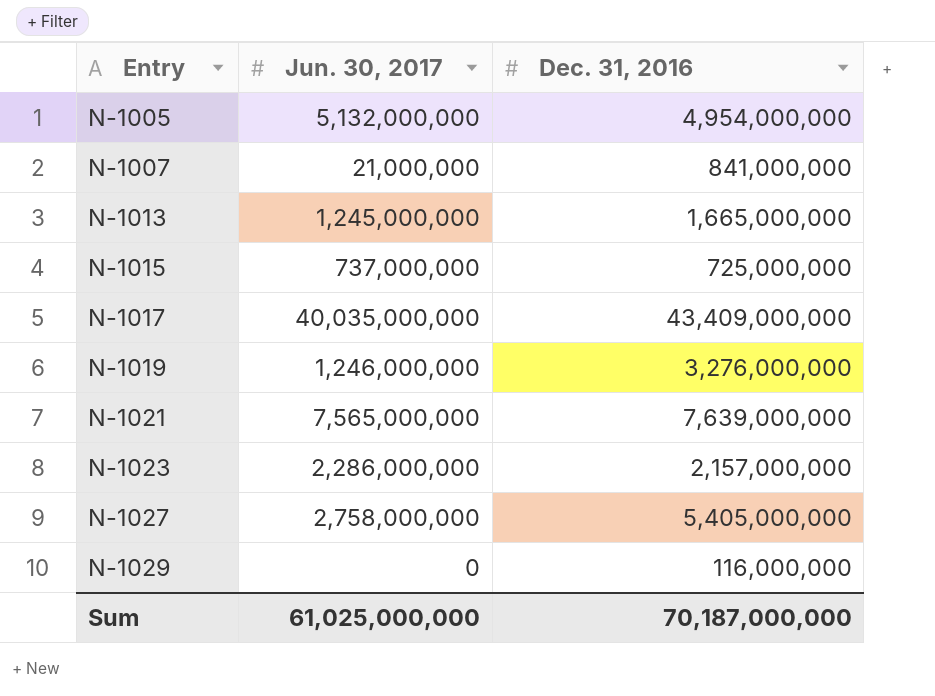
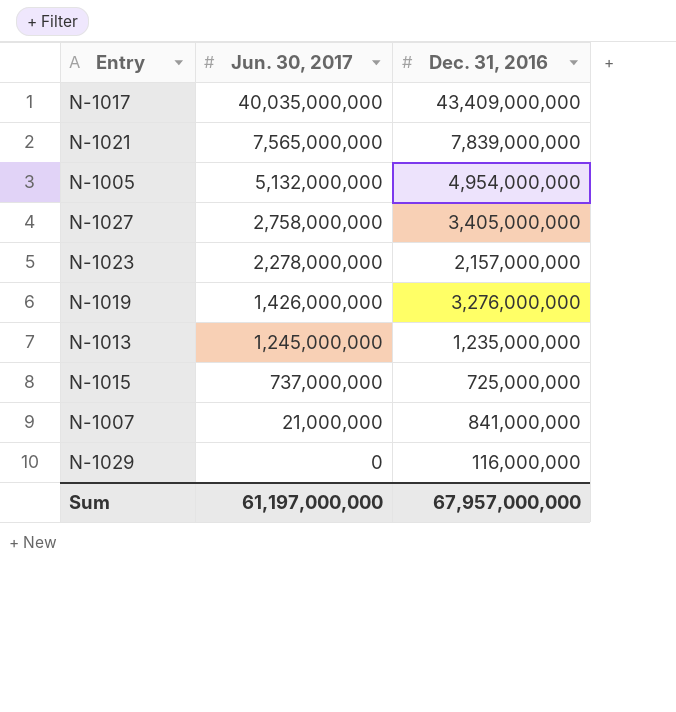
row order: Entry ascending -> Jun. 30, 2017 descending
N-1021 | Dec. 31, 2016: 7,639,000,000 -> 7,839,000,000
N-1027 | Dec. 31, 2016: 5,405,000,000 -> 3,405,000,000
N-1023 | Jun. 30, 2017: 2,286,000,000 -> 2,278,000,000
N-1019 | Jun. 30, 2017: 1,246,000,000 -> 1,426,000,000
N-1013 | Dec. 31, 2016: 1,665,000,000 -> 1,235,000,000
Sum | Jun. 30, 2017: 61,025,000,000 -> 61,197,000,000
Sum | Dec. 31, 2016: 70,187,000,000 -> 67,957,000,000

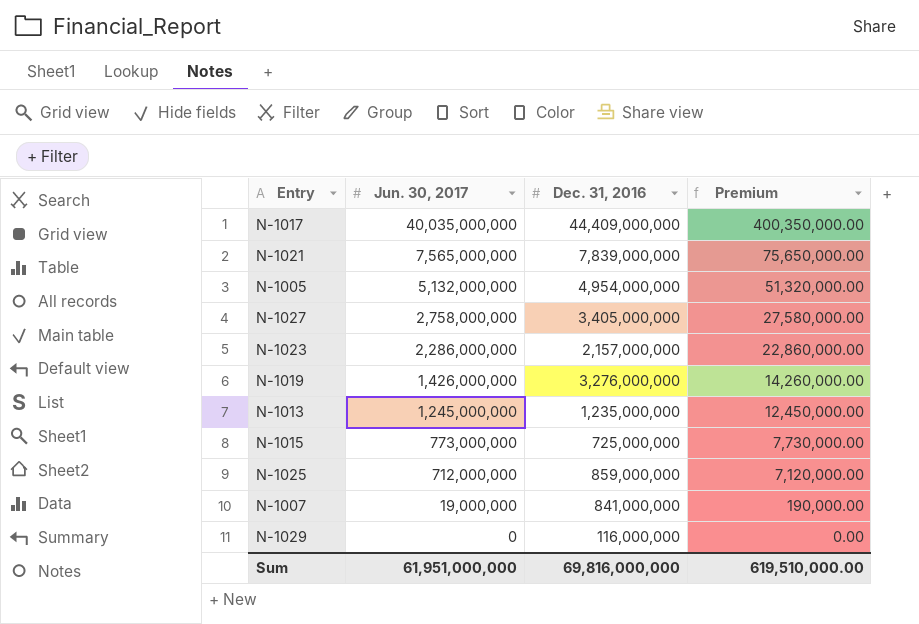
column Premium | formula: none -> [Jun. 30, 2017] * 0.01
N-1017 | Dec. 31, 2016: 43,409,000,000 -> 44,409,000,000
N-1023 | Jun. 30, 2017: 2,278,000,000 -> 2,286,000,000
N-1015 | Jun. 30, 2017: 737,000,000 -> 773,000,000
row N-1025: none -> 712,000,000 | 859,000,000 | 7,120,000.00
N-1007 | Jun. 30, 2017: 21,000,000 -> 19,000,000
Sum | Jun. 30, 2017: 61,197,000,000 -> 61,951,000,000
Sum | Dec. 31, 2016: 67,957,000,000 -> 69,816,000,000

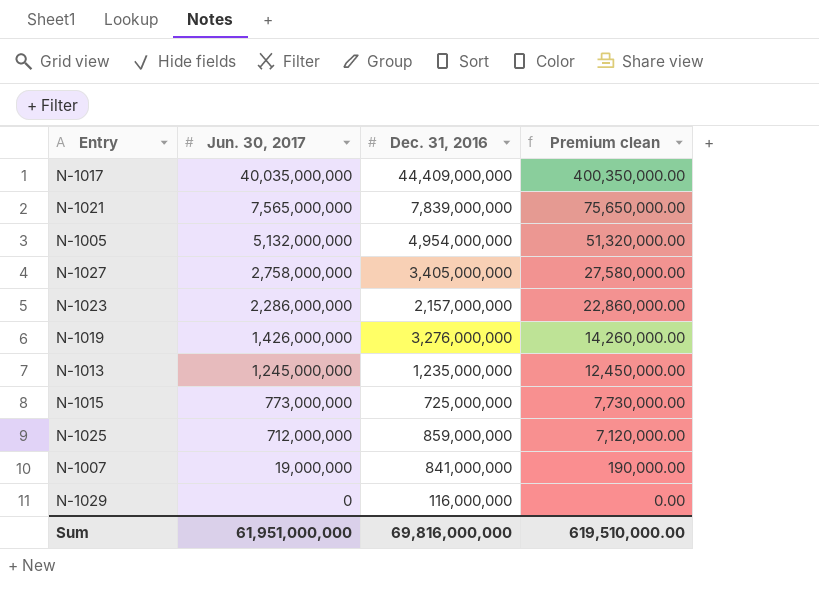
column name: Premium -> Premium clean

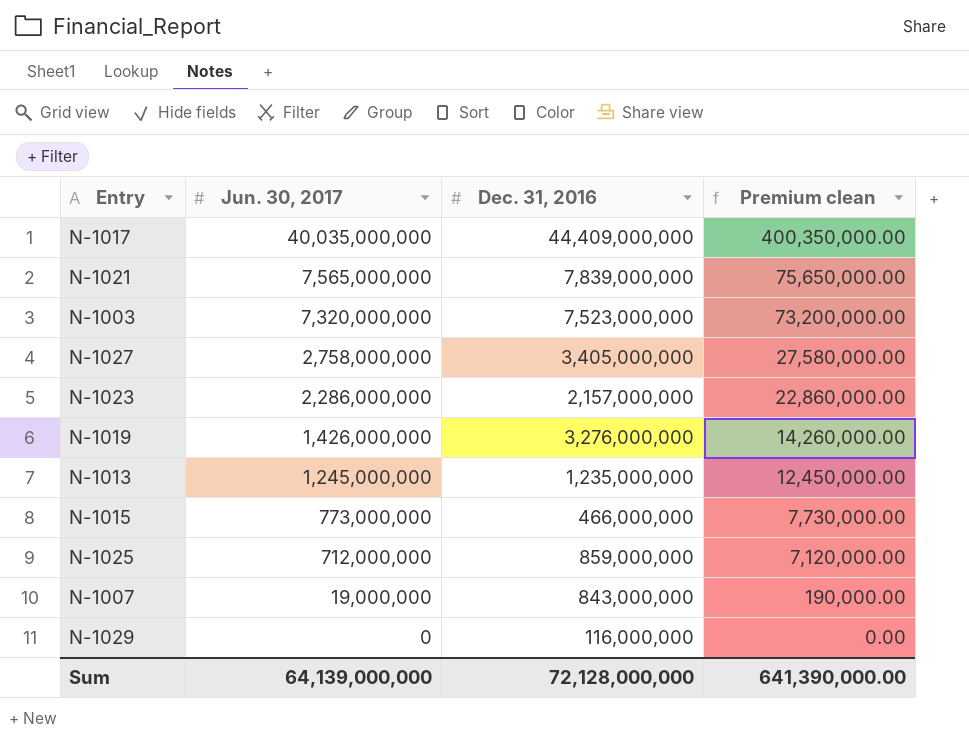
row N-1005: 5,132,000,000 | 4,954,000,000 | 51,320,000.00 -> none
row N-1003: none -> 7,320,000,000 | 7,523,000,000 | 73,200,000.00
N-1015 | Dec. 31, 2016: 725,000,000 -> 466,000,000
N-1007 | Dec. 31, 2016: 841,000,000 -> 843,000,000
Sum | Jun. 30, 2017: 61,951,000,000 -> 64,139,000,000
Sum | Dec. 31, 2016: 69,816,000,000 -> 72,128,000,000
Sum | Premium clean: 619,510,000.00 -> 641,390,000.00

